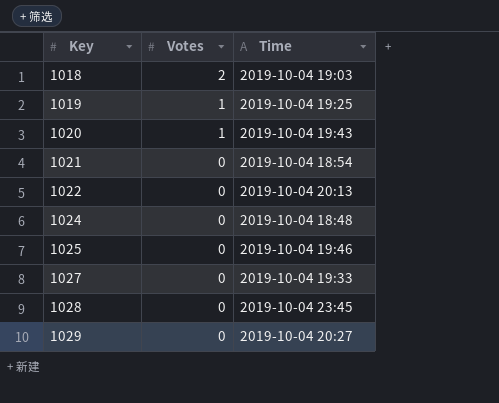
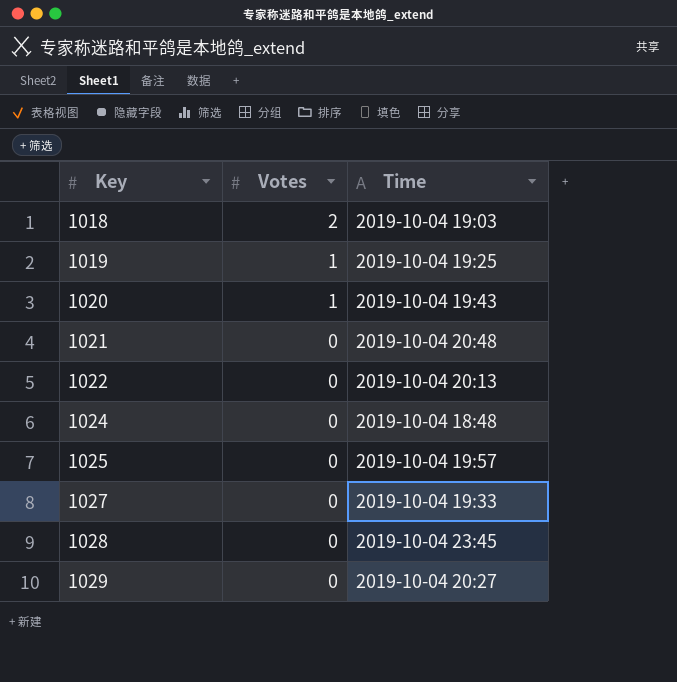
1021 | Time: 2019-10-04 18:54 -> 2019-10-04 20:48
1025 | Time: 2019-10-04 19:46 -> 2019-10-04 19:57

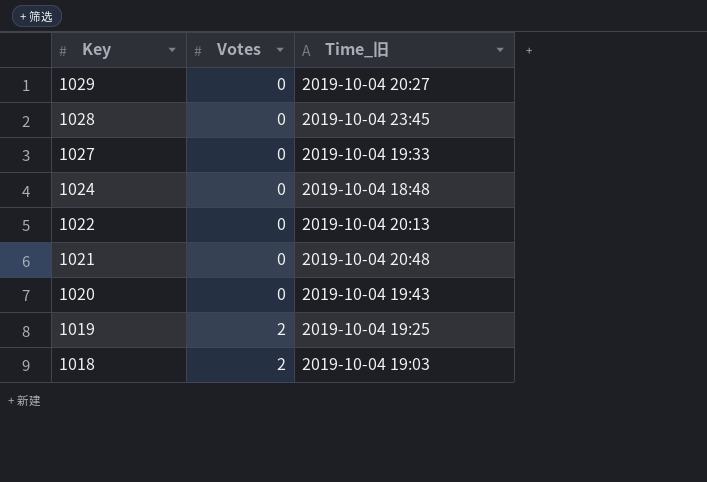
row order: Key ascending -> Key descending
column name: Time -> Time_旧
row 1025: 0 | 2019-10-04 19:57 -> none
1020 | Votes: 1 -> 0
1019 | Votes: 1 -> 2

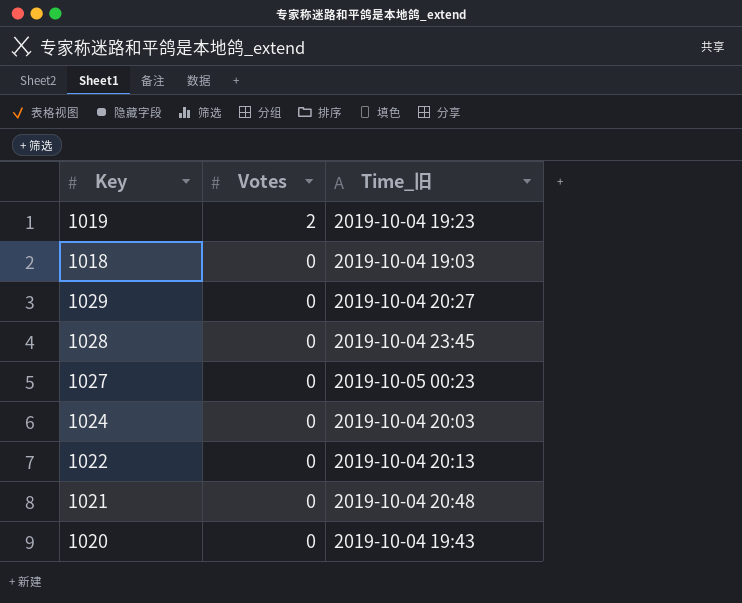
row order: Key descending -> Votes descending
1019 | Time_旧: 2019-10-04 19:25 -> 2019-10-04 19:23
1018 | Votes: 2 -> 0
1027 | Time_旧: 2019-10-04 19:33 -> 2019-10-05 00:23
1024 | Time_旧: 2019-10-04 18:48 -> 2019-10-04 20:03

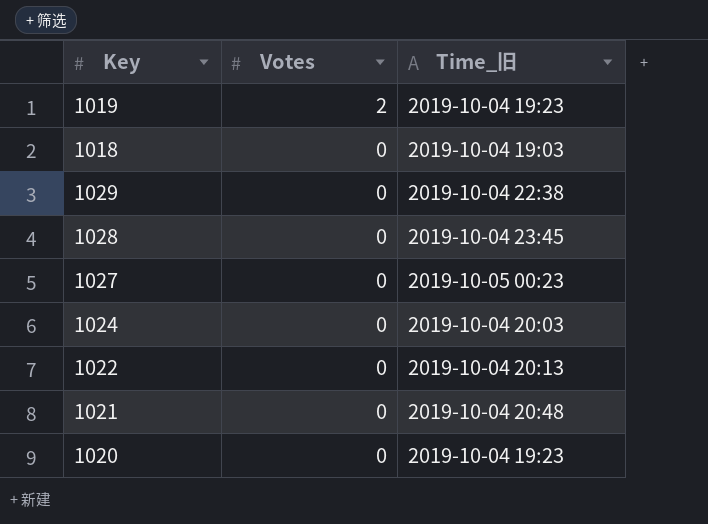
1029 | Time_旧: 2019-10-04 20:27 -> 2019-10-04 22:38
1020 | Time_旧: 2019-10-04 19:43 -> 2019-10-04 19:23

